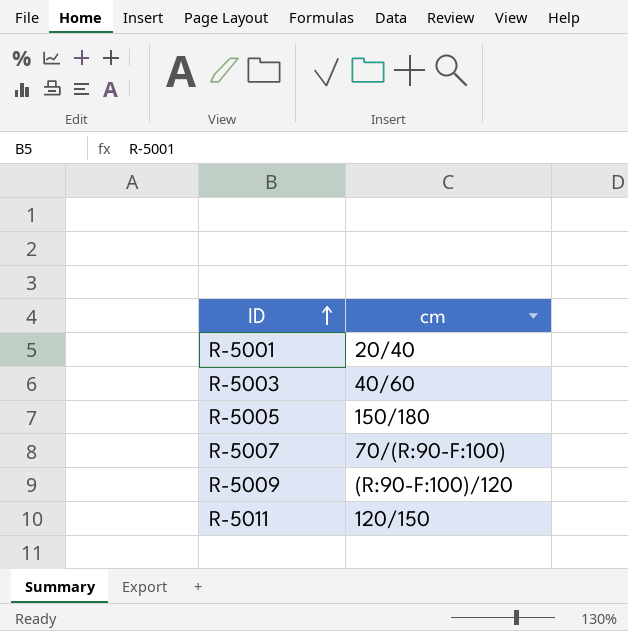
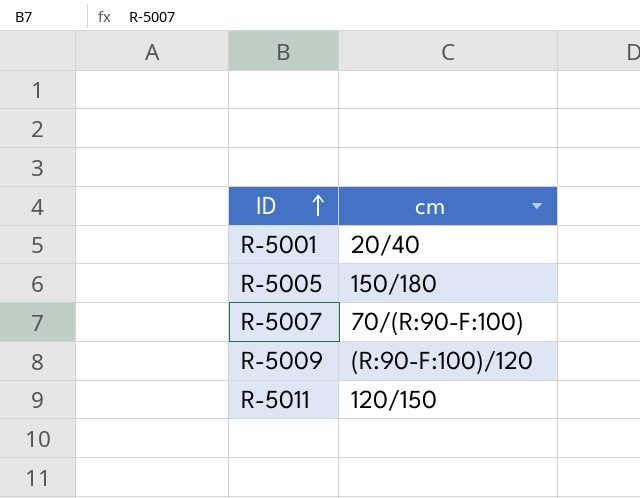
row R-5003: 40/60 -> none

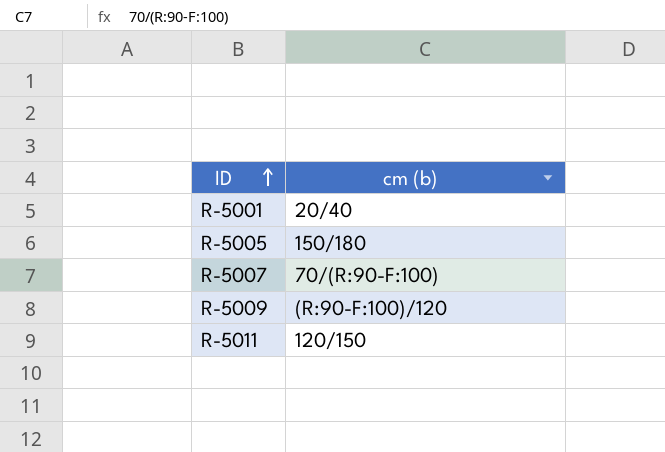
column name: cm -> cm (b)

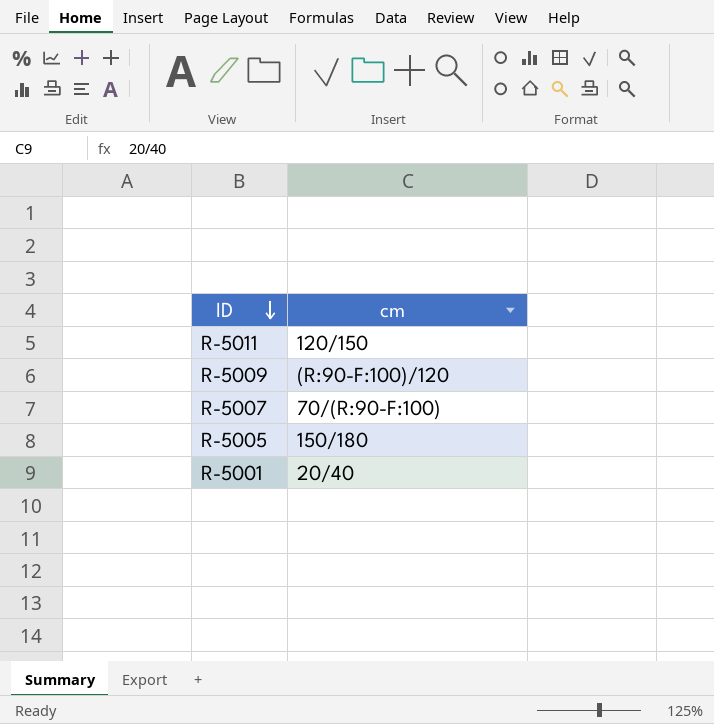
row order: ID ascending -> ID descending
column name: cm (b) -> cm

